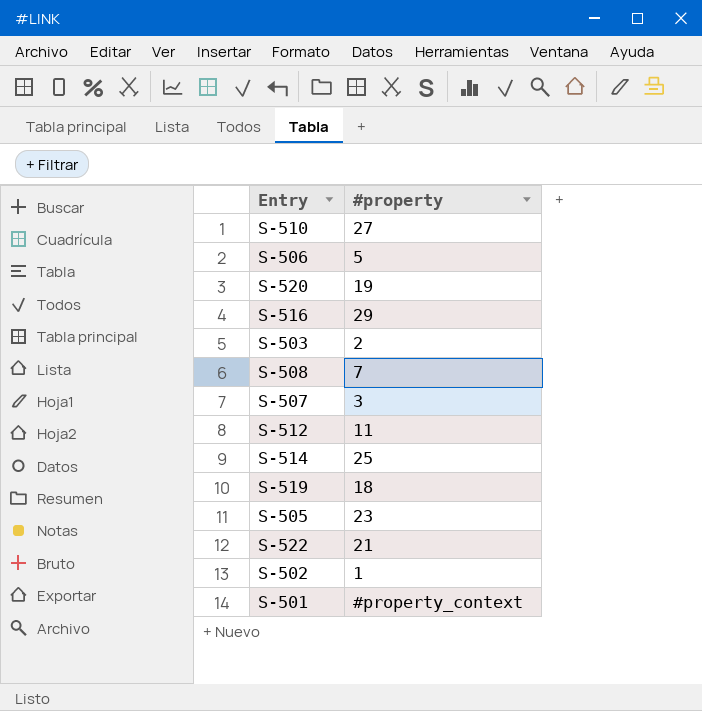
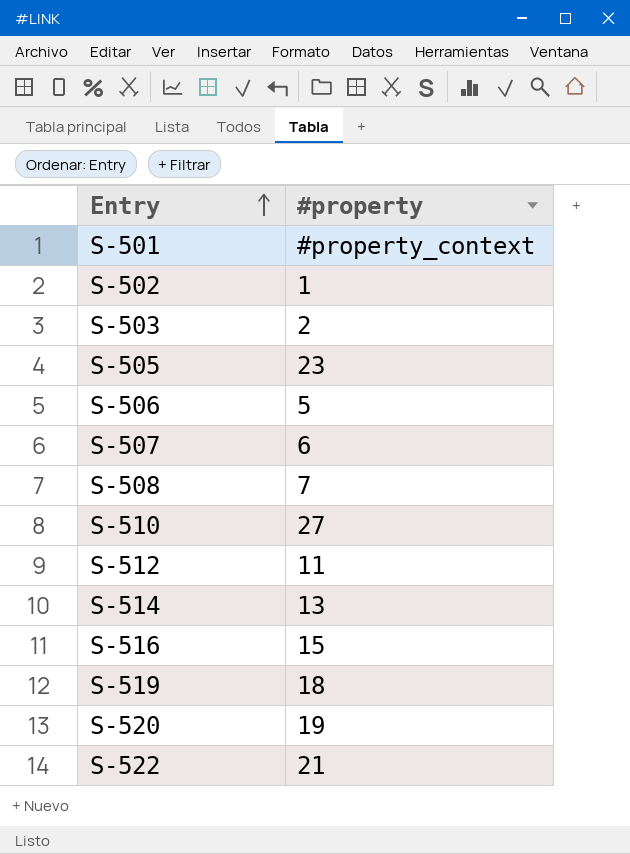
row order: none -> Entry ascending
S-507 | #property: 3 -> 6
S-514 | #property: 25 -> 13
S-516 | #property: 29 -> 15

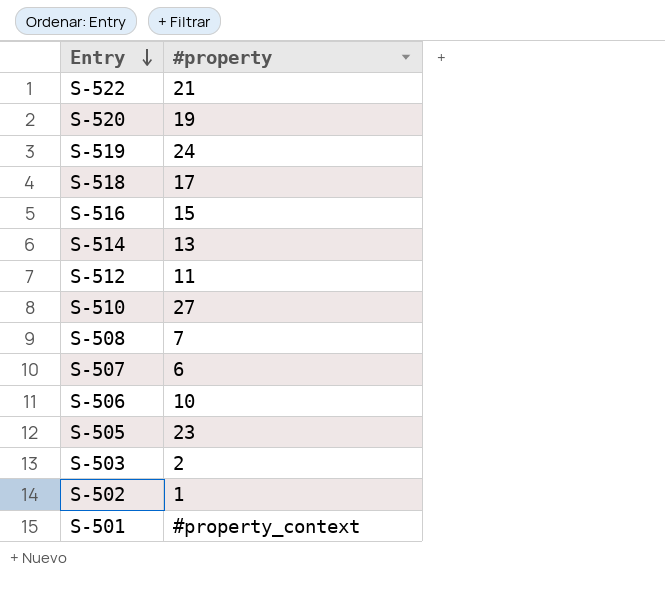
row order: Entry ascending -> Entry descending
S-519 | #property: 18 -> 24
row S-518: none -> 17
S-506 | #property: 5 -> 10

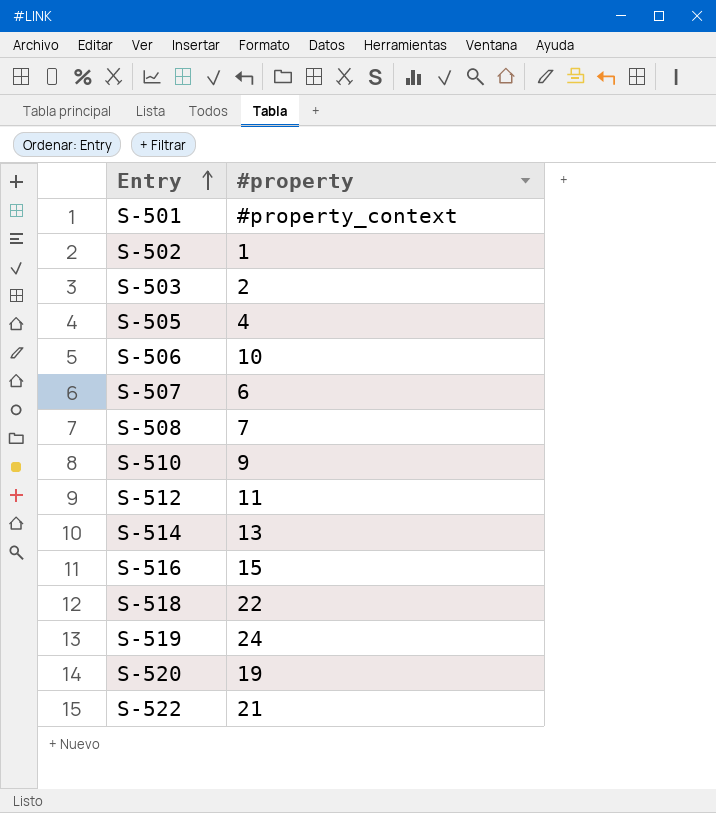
row order: Entry descending -> Entry ascending
S-505 | #property: 23 -> 4
S-510 | #property: 27 -> 9
S-518 | #property: 17 -> 22

